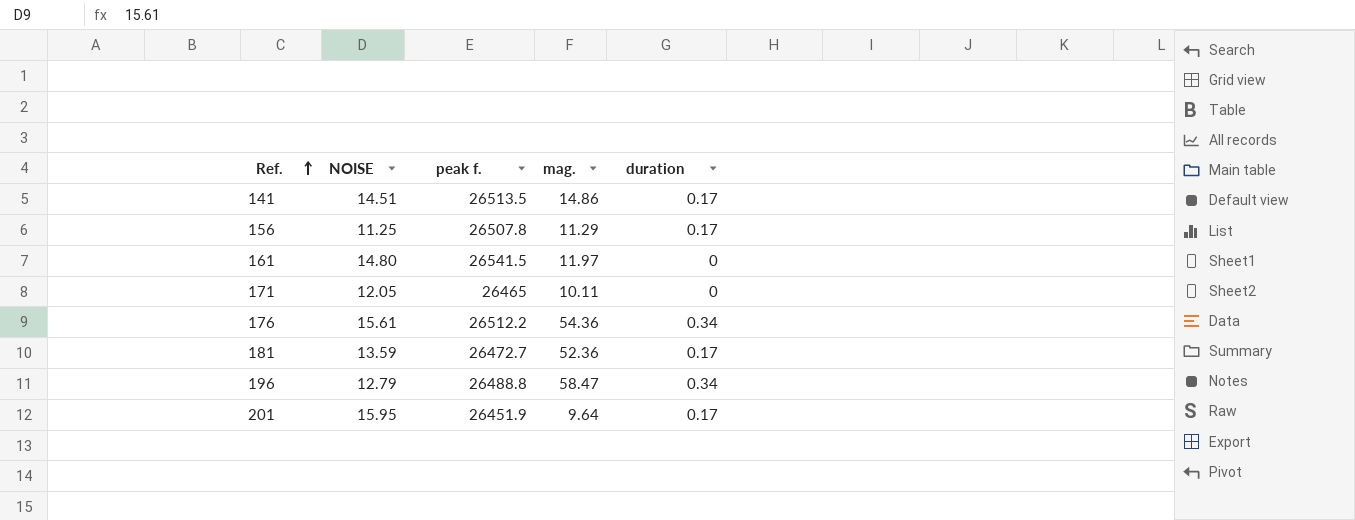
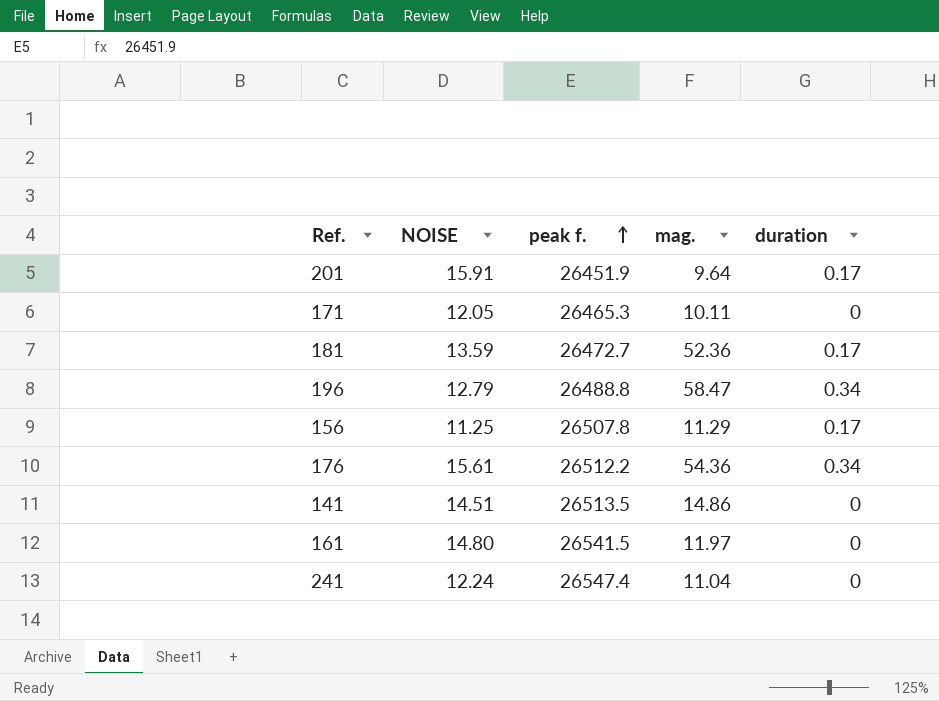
row order: Ref. ascending -> peak f. ascending
201 | NOISE: 15.95 -> 15.91
171 | peak f.: 26465 -> 26465.3
141 | duration: 0.17 -> 0
row 241: none -> 12.24 | 26547.4 | 11.04 | 0

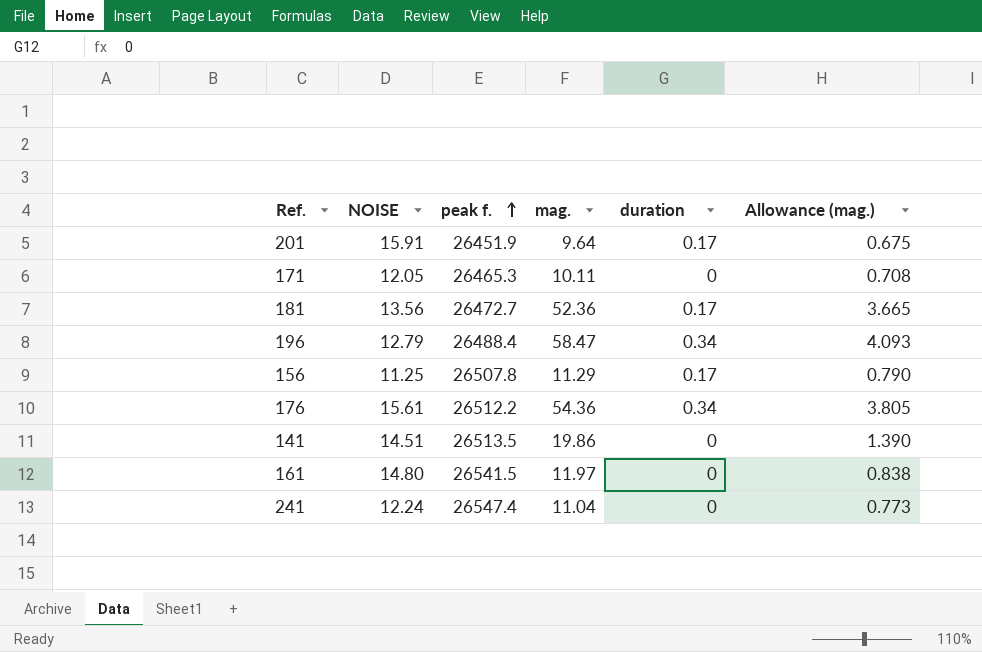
column Allowance (mag.) | formula: none -> [mag.] * 0.07
181 | NOISE: 13.59 -> 13.56
196 | peak f.: 26488.8 -> 26488.4
141 | mag.: 14.86 -> 19.86

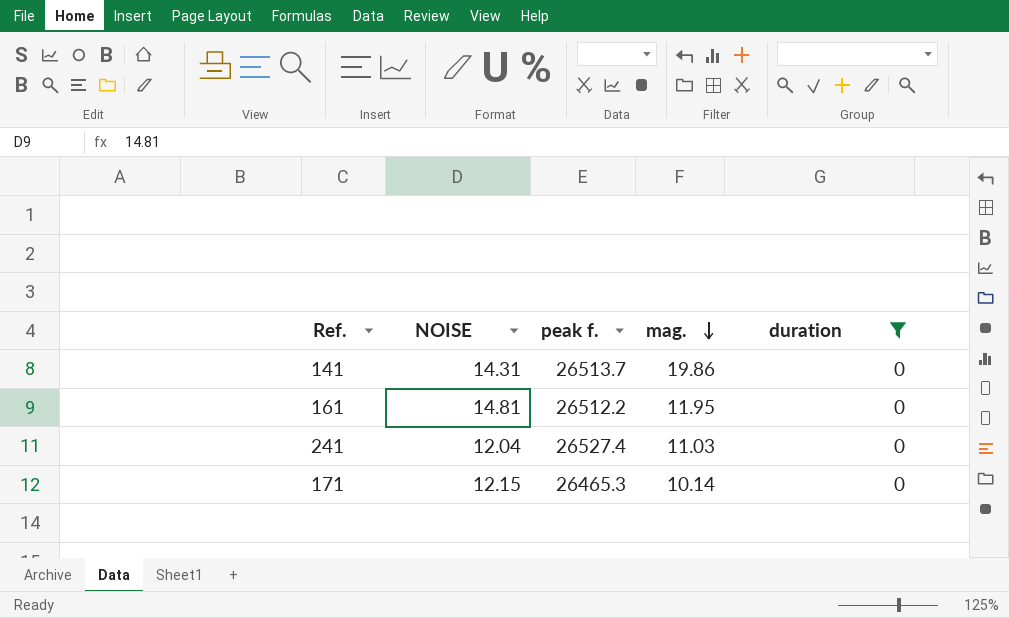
filter: none -> duration = 0
row order: peak f. ascending -> mag. descending
column Allowance (mag.) | formula: [mag.] * 0.07 -> none
141 | NOISE: 14.51 -> 14.31
141 | peak f.: 26513.5 -> 26513.7
161 | NOISE: 14.80 -> 14.81
161 | peak f.: 26541.5 -> 26512.2
161 | mag.: 11.97 -> 11.95
241 | NOISE: 12.24 -> 12.04
241 | peak f.: 26547.4 -> 26527.4
241 | mag.: 11.04 -> 11.03
171 | NOISE: 12.05 -> 12.15
171 | mag.: 10.11 -> 10.14

